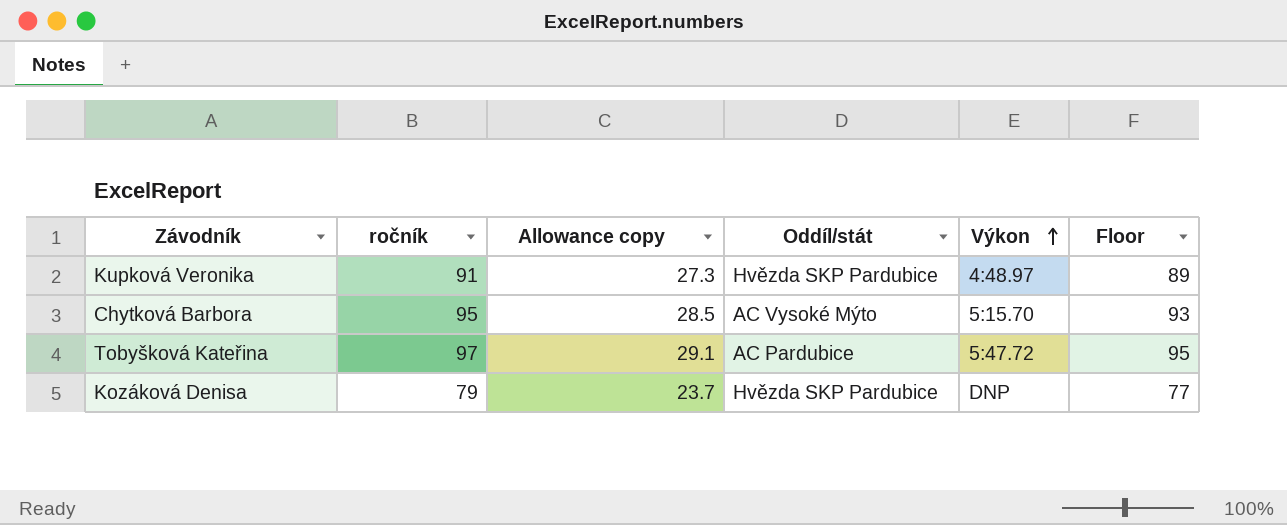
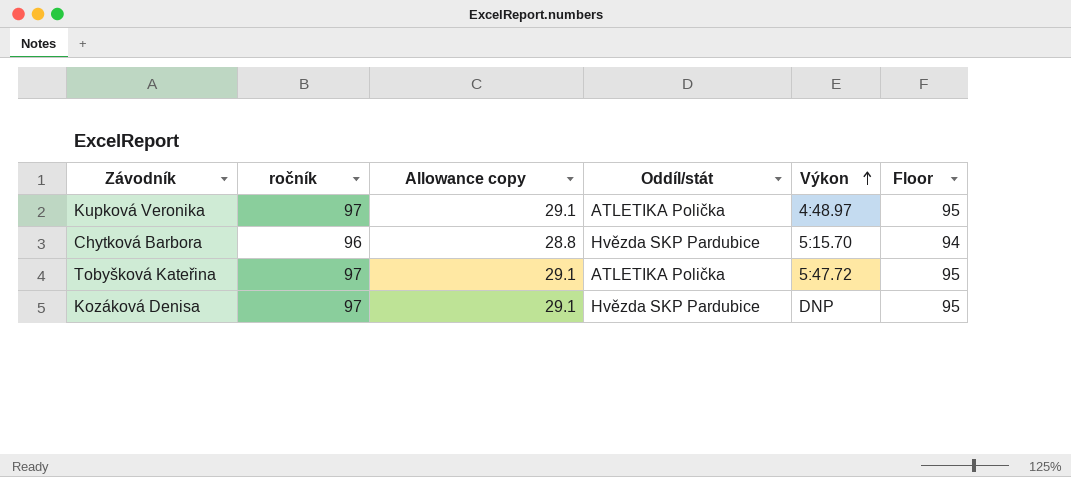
Kupková Veronika | ročník: 91 -> 97
Kupková Veronika | Allowance copy: 27.3 -> 29.1
Kupková Veronika | Oddíl/stát: Hvězda SKP Pardubice -> ATLETIKA Polička
Kupková Veronika | Floor: 89 -> 95
Chytková Barbora | ročník: 95 -> 96
Chytková Barbora | Allowance copy: 28.5 -> 28.8
Chytková Barbora | Oddíl/stát: AC Vysoké Mýto -> Hvězda SKP Pardubice
Chytková Barbora | Floor: 93 -> 94
Tobyšková Kateřina | Oddíl/stát: AC Pardubice -> ATLETIKA Polička
Kozáková Denisa | ročník: 79 -> 97
Kozáková Denisa | Allowance copy: 23.7 -> 29.1
Kozáková Denisa | Floor: 77 -> 95

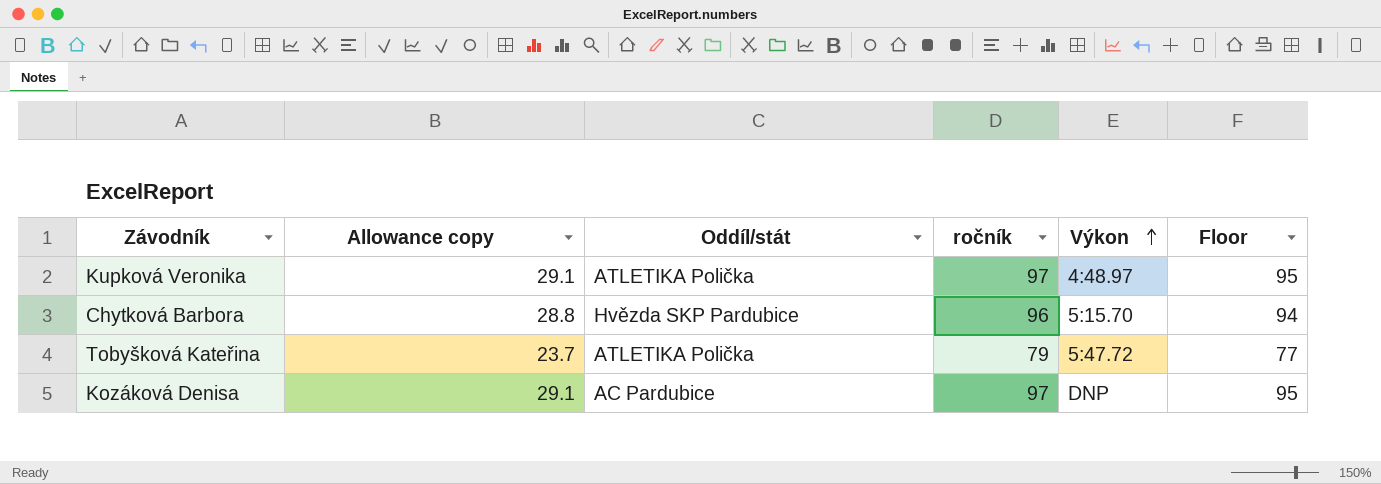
column ročník | position: 2 -> 4
Tobyšková Kateřina | Allowance copy: 29.1 -> 23.7
Tobyšková Kateřina | ročník: 97 -> 79
Tobyšková Kateřina | Floor: 95 -> 77
Kozáková Denisa | Oddíl/stát: Hvězda SKP Pardubice -> AC Pardubice

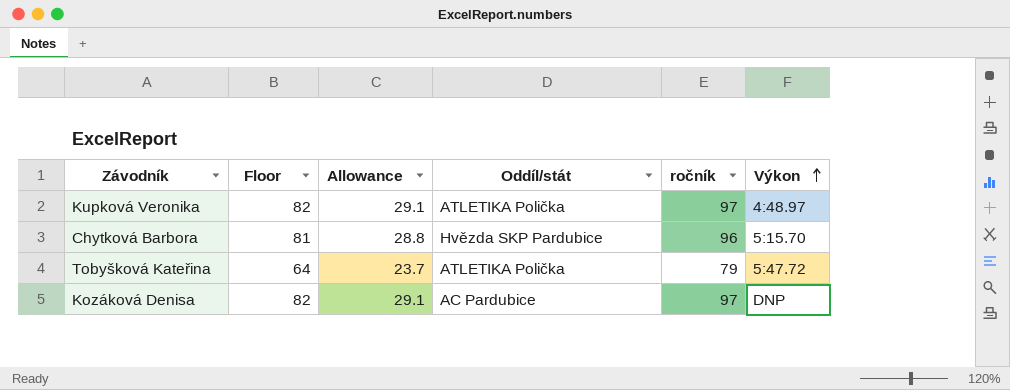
column Floor | formula: [ročník] - 2 -> [ročník] - 15
column Floor | position: 6 -> 2
column name: Allowance copy -> Allowance

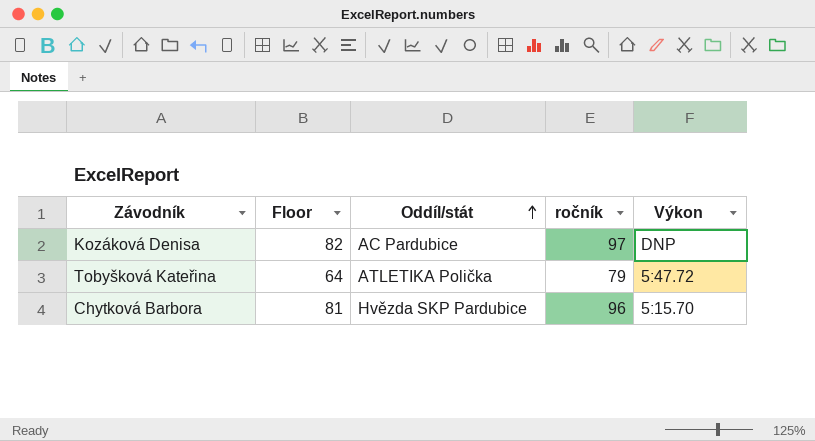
row order: Výkon ascending -> Oddíl/stát ascending
column Allowance | formula: [ročník] * 0.3 -> none
row Kupková Veronika: 82 | 29.1 | ATLETIKA Polička | 97 | 4:48.97 -> none

